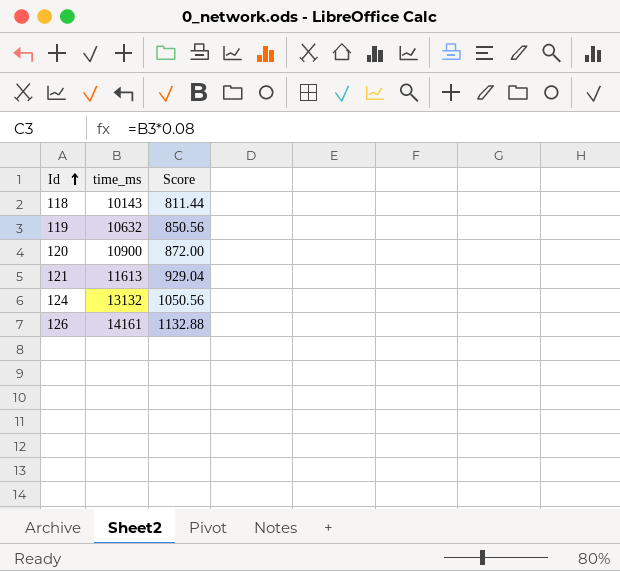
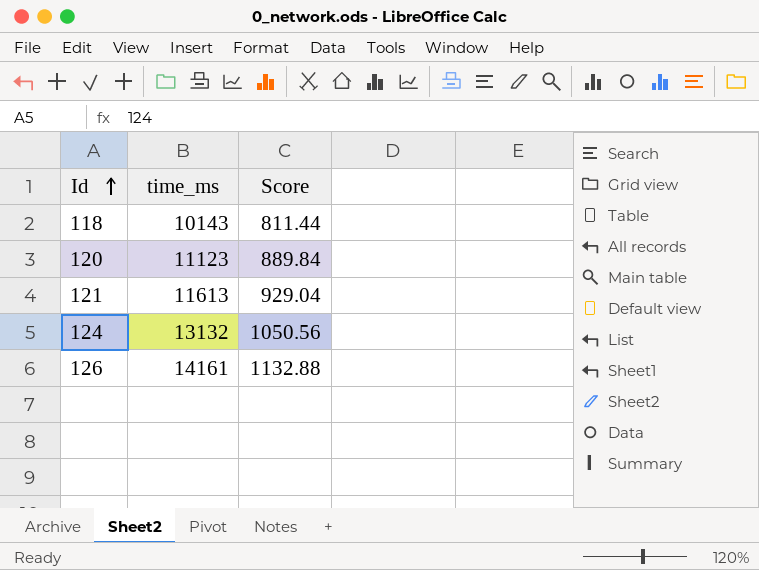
row 119: 10632 | 850.56 -> none
120 | time_ms: 10900 -> 11123
120 | Score: 872.00 -> 889.84

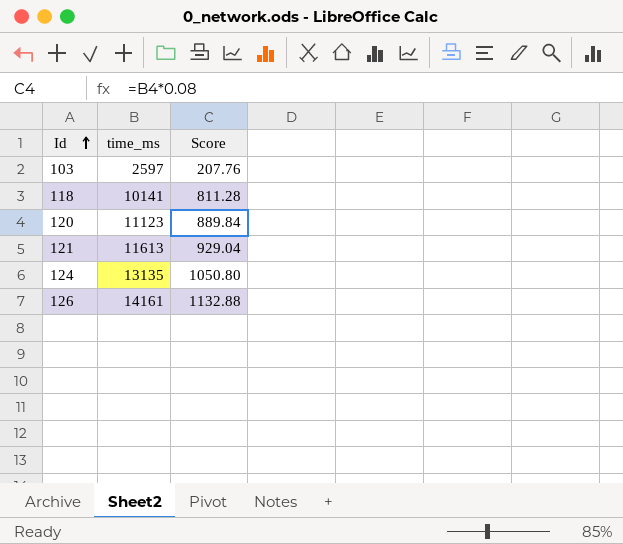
row 103: none -> 2597 | 207.76
118 | time_ms: 10143 -> 10141
118 | Score: 811.44 -> 811.28
124 | time_ms: 13132 -> 13135
124 | Score: 1050.56 -> 1050.80

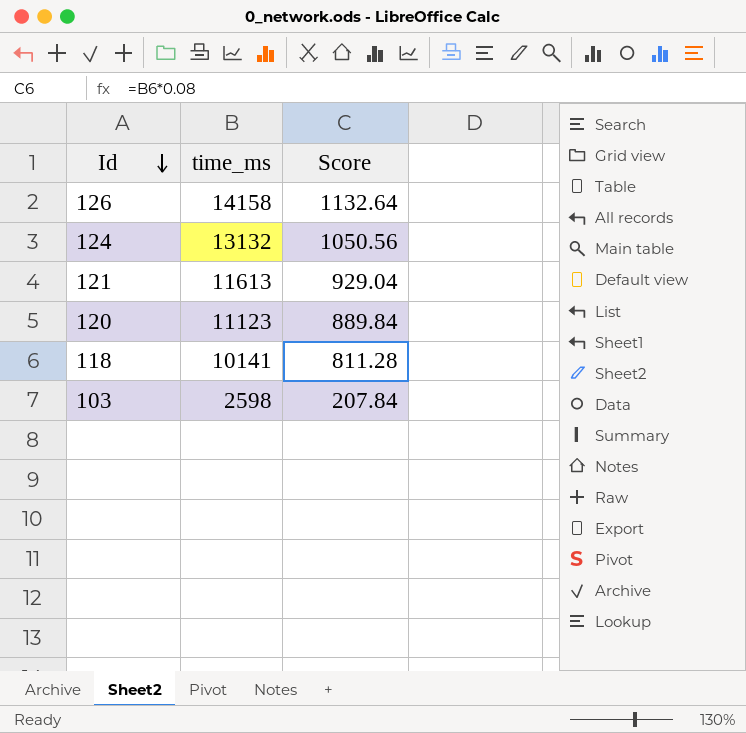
row order: Id ascending -> Id descending
126 | time_ms: 14161 -> 14158
126 | Score: 1132.88 -> 1132.64
124 | time_ms: 13135 -> 13132
124 | Score: 1050.80 -> 1050.56
103 | time_ms: 2597 -> 2598
103 | Score: 207.76 -> 207.84

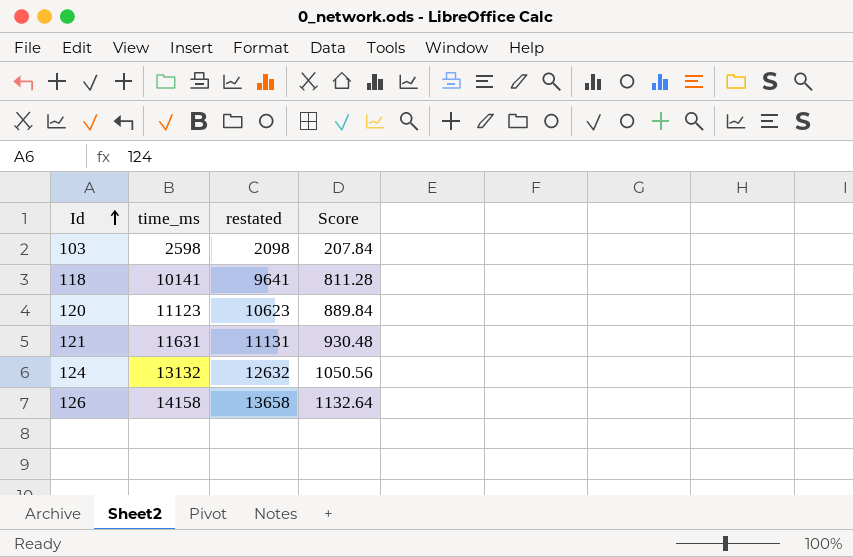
row order: Id descending -> Id ascending
column restated | formula: none -> [time_ms] - 500
121 | time_ms: 11613 -> 11631
121 | Score: 929.04 -> 930.48

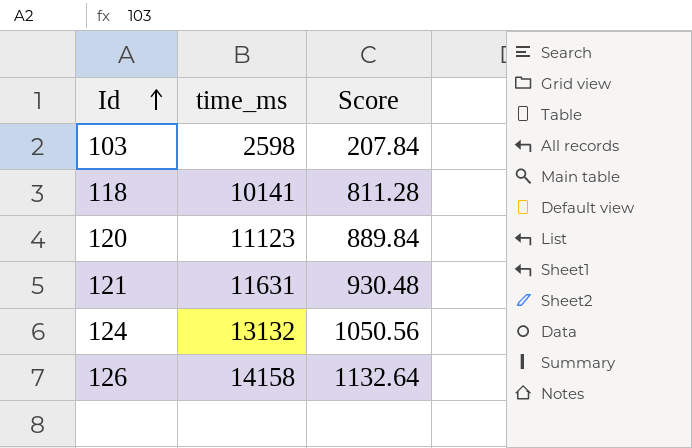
column restated | formula: [time_ms] - 500 -> none

